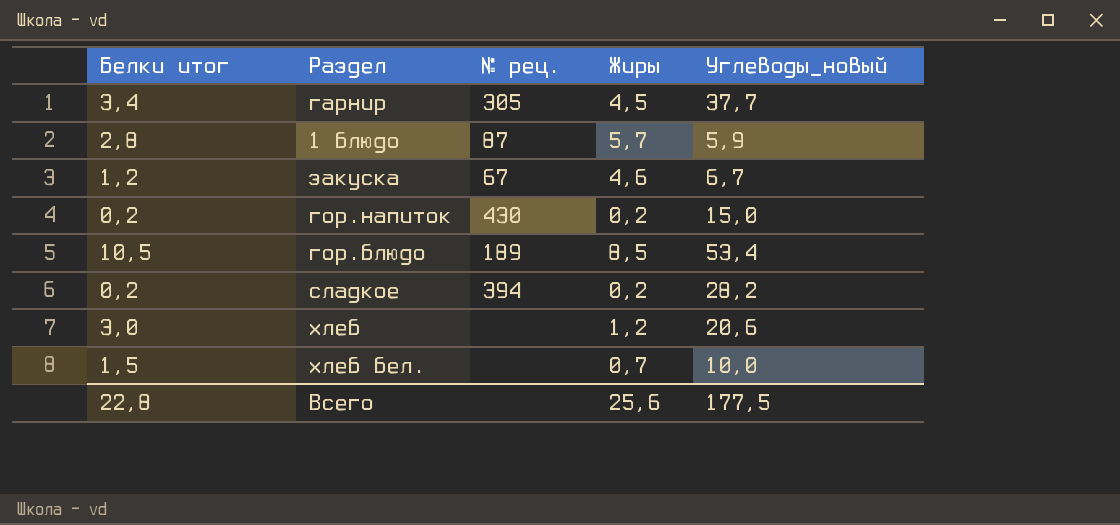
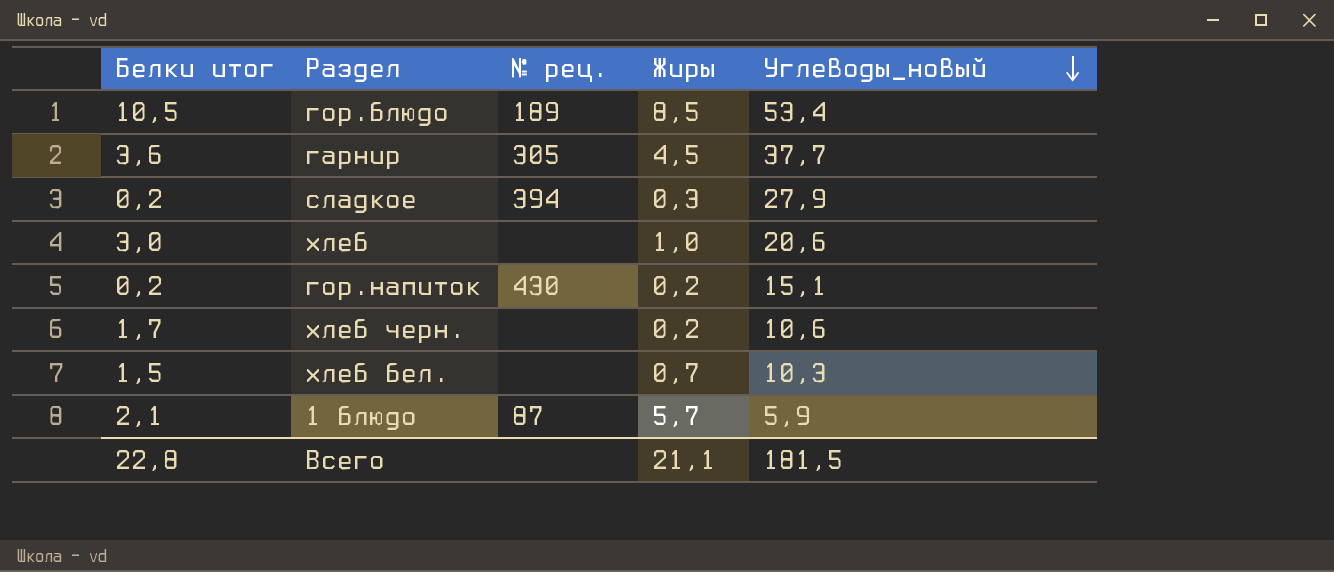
row order: none -> Углеводы_новый descending
row закуска: 1,2 | 67 | 4,6 | 6,7 -> none
гарнир | Белки итог: 3,4 -> 3,6
сладкое | Жиры: 0,2 -> 0,3
сладкое | Углеводы_новый: 28,2 -> 27,9
хлеб | Жиры: 1,2 -> 1,0
гор.напиток | Углеводы_новый: 15,0 -> 15,1
row хлеб черн.: none -> 1,7 | none | 0,2 | 10,6
хлеб бел. | Углеводы_новый: 10,0 -> 10,3
1 блюдо | Белки итог: 2,8 -> 2,1
Всего | Жиры: 25,6 -> 21,1
Всего | Углеводы_новый: 177,5 -> 181,5

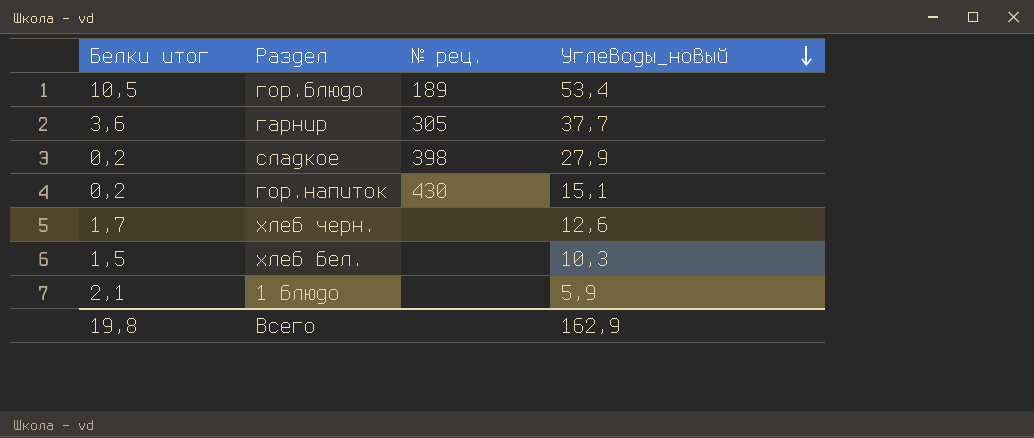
column Жиры | position: 4 -> none
row хлеб: 3,0 | none | 1,0 | 20,6 -> none
сладкое | № рец.: 394 -> 398
хлеб черн. | Углеводы_новый: 10,6 -> 12,6
1 блюдо | № рец.: 87 -> none
Всего | Белки итог: 22,8 -> 19,8
Всего | Углеводы_новый: 181,5 -> 162,9

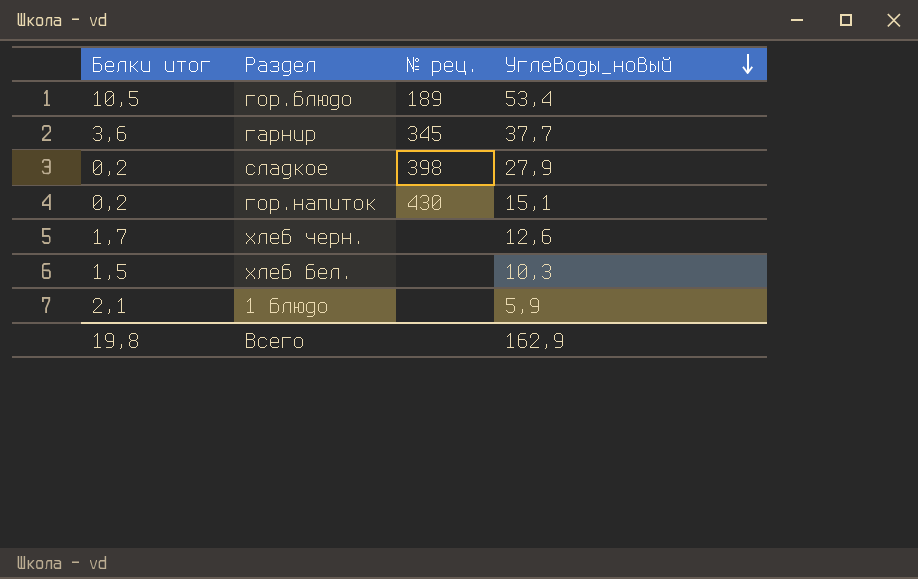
гарнир | № рец.: 305 -> 345

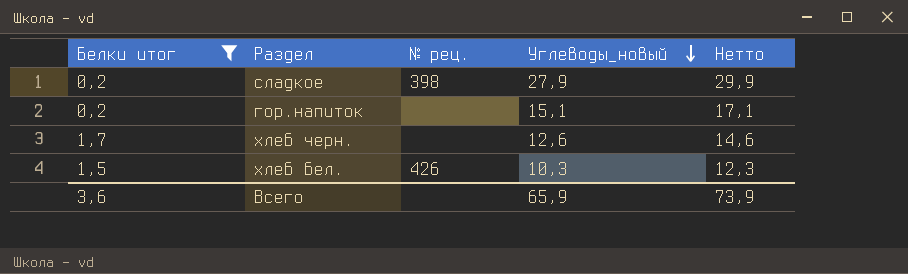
filter: none -> Белки итог <= 1,7
column Нетто | formula: none -> [Углеводы_новый] + 2
гор.напиток | № рец.: 430 -> none
хлеб бел. | № рец.: none -> 426
Всего | Белки итог: 19,8 -> 3,6
Всего | Углеводы_новый: 162,9 -> 65,9

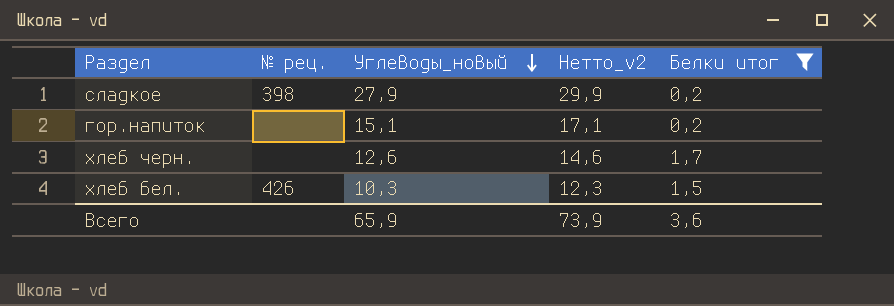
column name: Нетто -> Нетто_v2
column Белки итог | position: 1 -> 5

